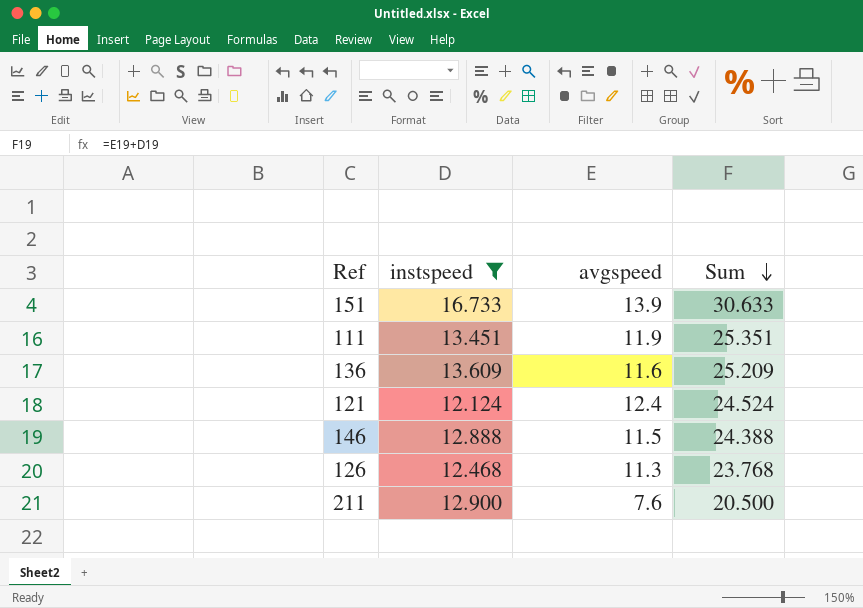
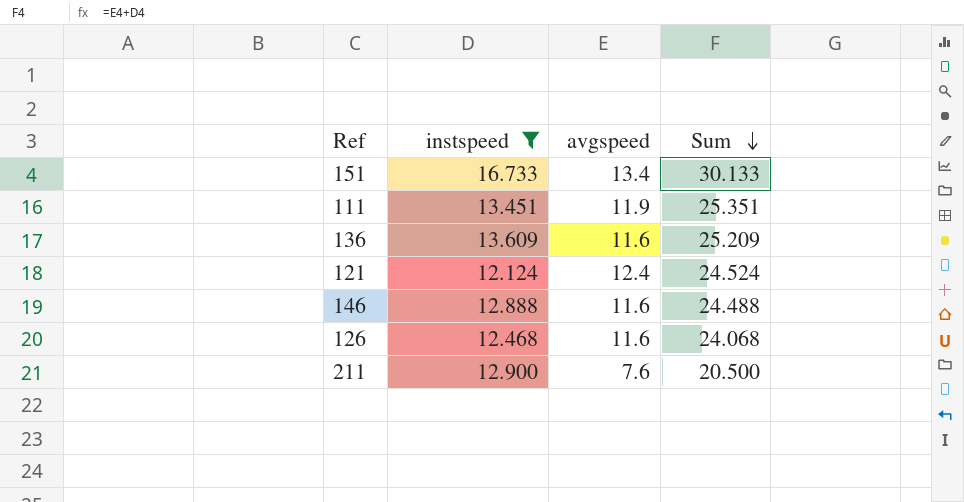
151 | avgspeed: 13.9 -> 13.4
151 | Sum: 30.633 -> 30.133
146 | avgspeed: 11.5 -> 11.6
146 | Sum: 24.388 -> 24.488
126 | avgspeed: 11.3 -> 11.6
126 | Sum: 23.768 -> 24.068

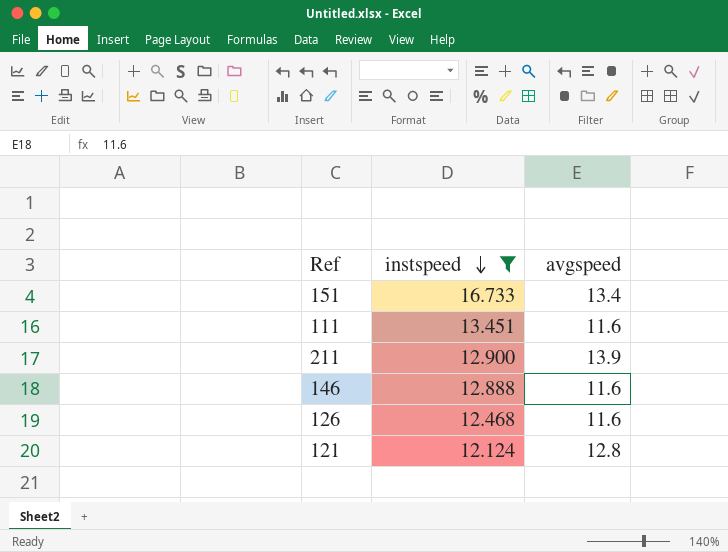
row order: Sum descending -> instspeed descending
column Sum | formula: [instspeed] + [avgspeed] -> none
row 136: 13.609 | 11.6 | 25.209 -> none
111 | avgspeed: 11.9 -> 11.6
211 | avgspeed: 7.6 -> 13.9
121 | avgspeed: 12.4 -> 12.8

